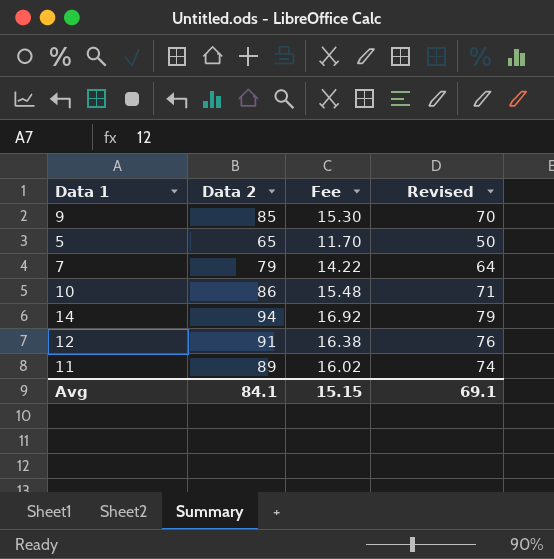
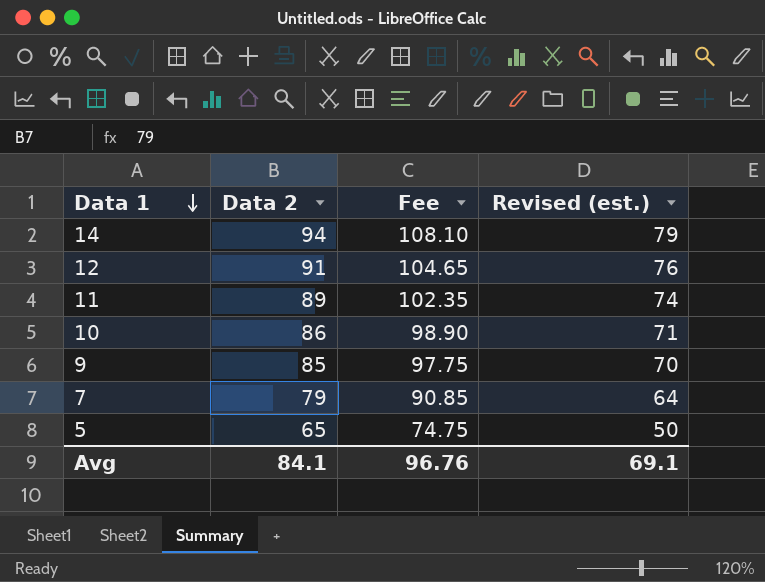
row order: none -> Data 1 descending
column Fee | formula: [Data 2] * 0.18 -> [Data 2] * 1.15
column name: Revised -> Revised (est.)
Avg | Fee: 15.15 -> 96.76

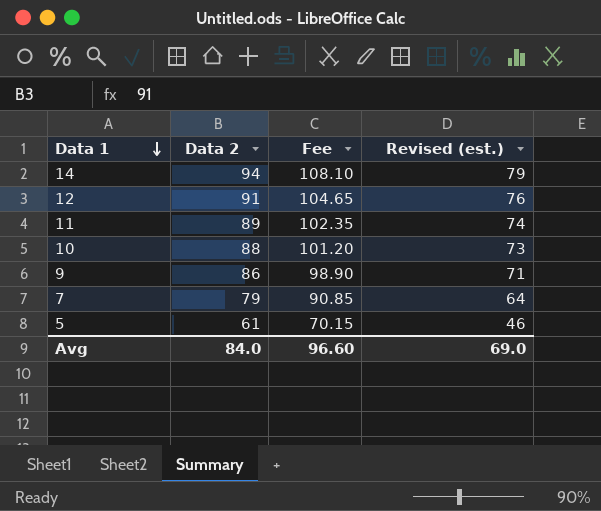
10 | Data 2: 86 -> 88
10 | Fee: 98.90 -> 101.20
10 | Revised (est.): 71 -> 73
9 | Data 2: 85 -> 86
9 | Fee: 97.75 -> 98.90
9 | Revised (est.): 70 -> 71
5 | Data 2: 65 -> 61
5 | Fee: 74.75 -> 70.15
5 | Revised (est.): 50 -> 46
Avg | Data 2: 84.1 -> 84.0
Avg | Fee: 96.76 -> 96.60
Avg | Revised (est.): 69.1 -> 69.0

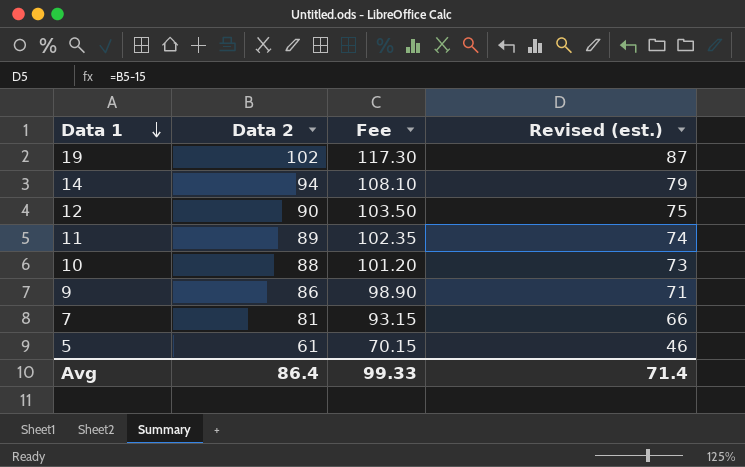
row 19: none -> 102 | 117.30 | 87
12 | Data 2: 91 -> 90
12 | Fee: 104.65 -> 103.50
12 | Revised (est.): 76 -> 75
7 | Data 2: 79 -> 81
7 | Fee: 90.85 -> 93.15
7 | Revised (est.): 64 -> 66
Avg | Data 2: 84.0 -> 86.4
Avg | Fee: 96.60 -> 99.33
Avg | Revised (est.): 69.0 -> 71.4

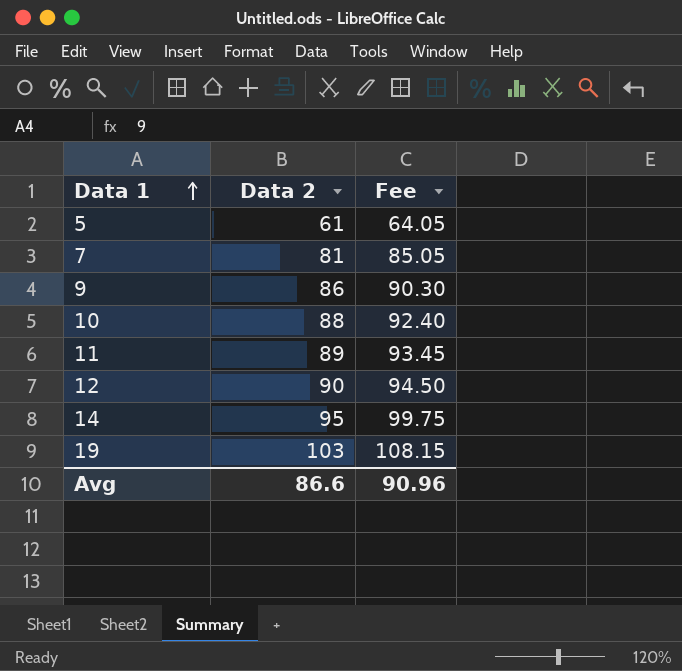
row order: Data 1 descending -> Data 1 ascending
column Revised (est.) | formula: [Data 2] - 15 -> none
column Fee | formula: [Data 2] * 1.15 -> [Data 2] * 1.05
14 | Data 2: 94 -> 95
19 | Data 2: 102 -> 103
Avg | Data 2: 86.4 -> 86.6
Avg | Fee: 99.33 -> 90.96

